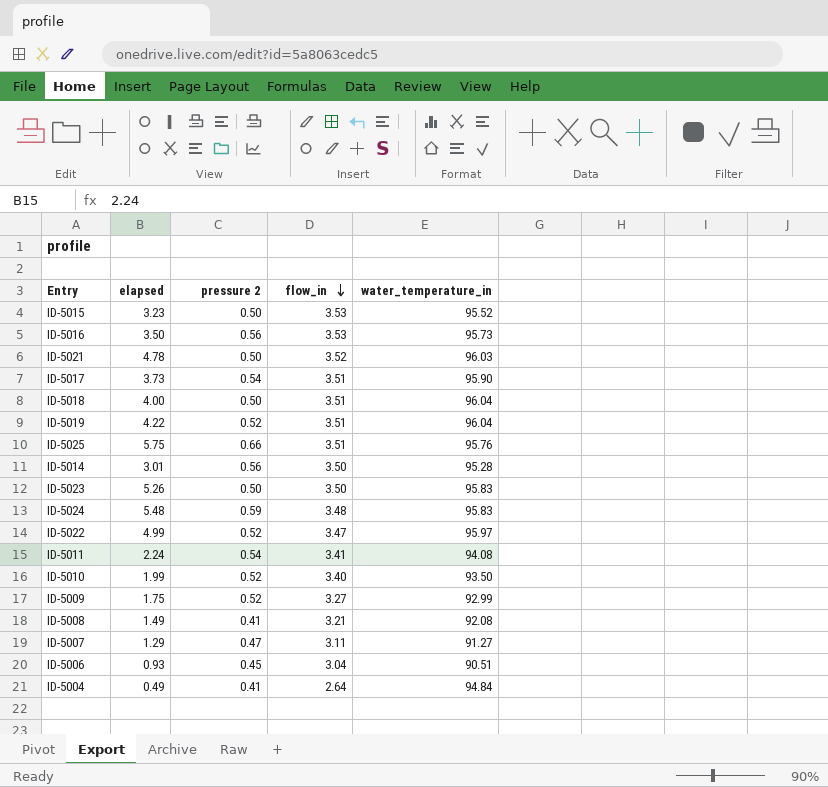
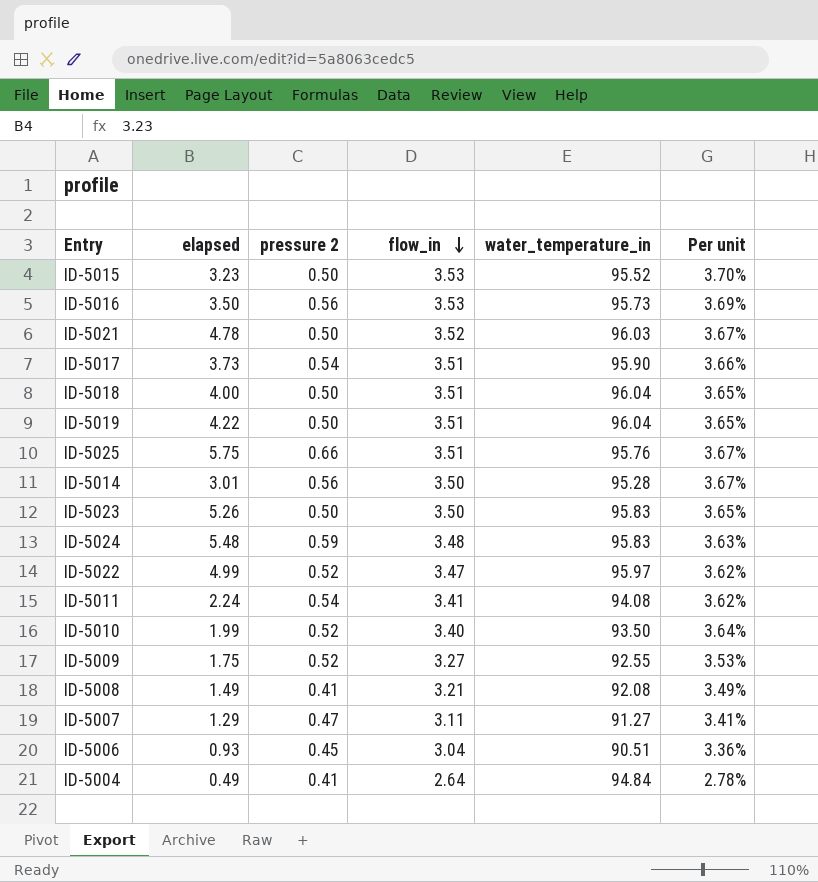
column Per unit | formula: none -> [flow_in] / [water_temperature_in]
ID-5019 | pressure 2: 0.52 -> 0.50
ID-5009 | water_temperature_in: 92.99 -> 92.55

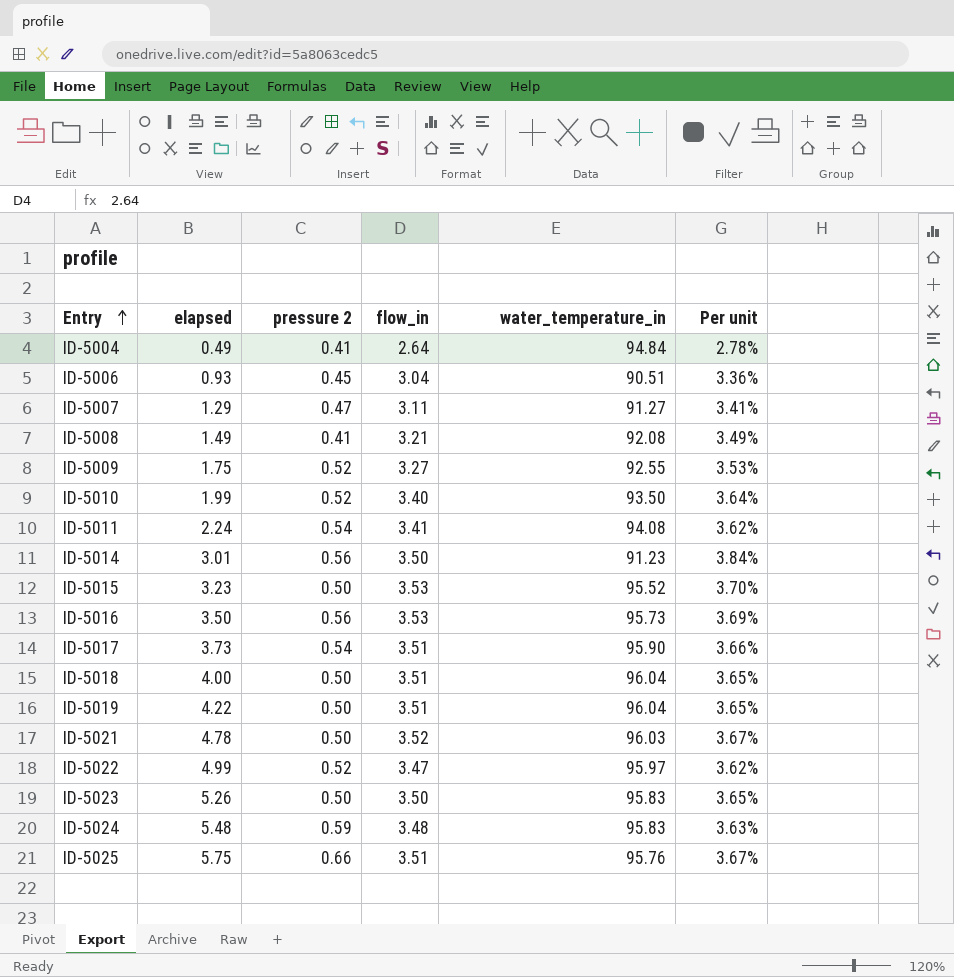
row order: flow_in descending -> Entry ascending
ID-5014 | water_temperature_in: 95.28 -> 91.23
ID-5014 | Per unit: 3.67% -> 3.84%

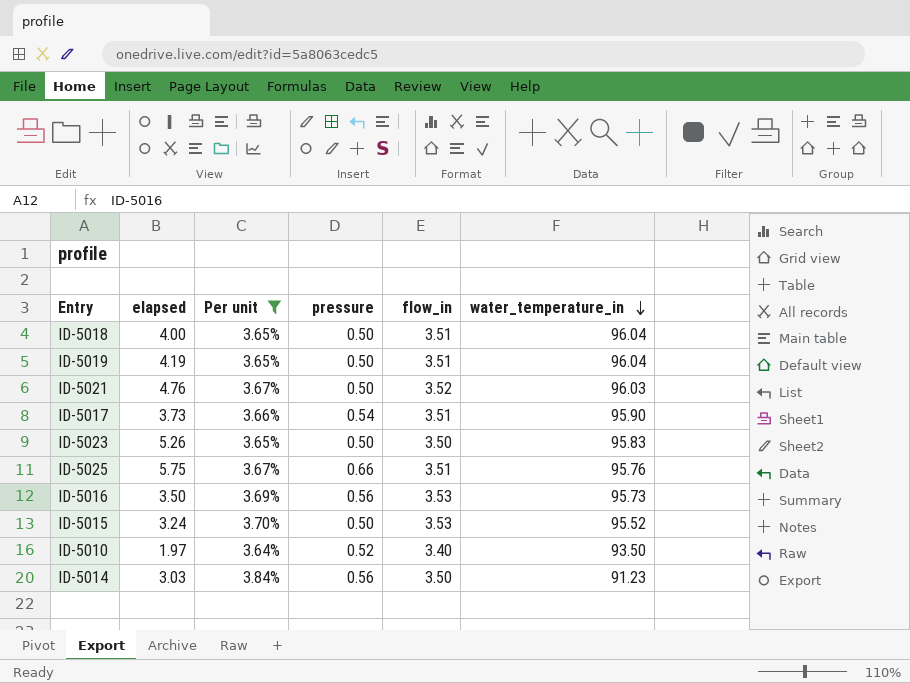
filter: none -> Per unit >= 3.64%
row order: Entry ascending -> water_temperature_in descending
column Per unit | position: 6 -> 3
column name: pressure 2 -> pressure
ID-5019 | elapsed: 4.22 -> 4.19
ID-5021 | elapsed: 4.78 -> 4.76
ID-5015 | elapsed: 3.23 -> 3.24
ID-5010 | elapsed: 1.99 -> 1.97
ID-5014 | elapsed: 3.01 -> 3.03

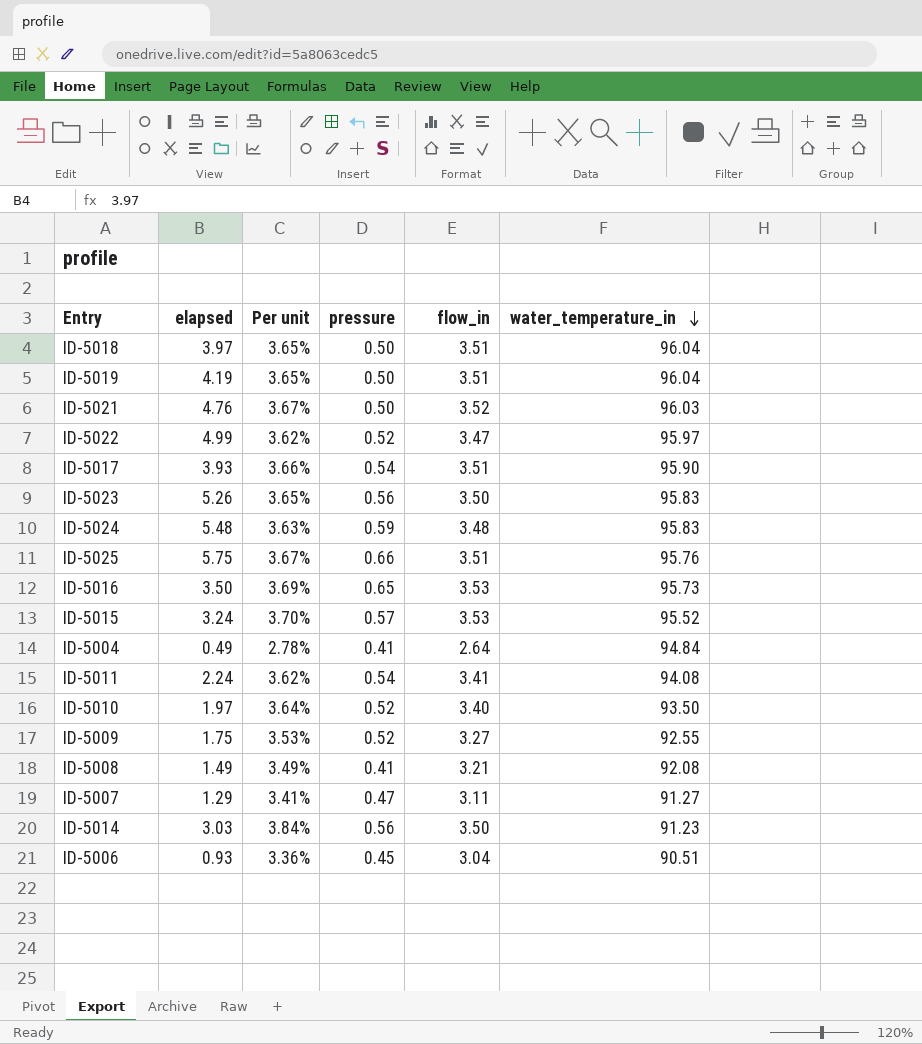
filter: Per unit >= 3.64% -> none
ID-5018 | elapsed: 4.00 -> 3.97
ID-5017 | elapsed: 3.73 -> 3.93
ID-5023 | pressure: 0.50 -> 0.56
ID-5016 | pressure: 0.56 -> 0.65
ID-5015 | pressure: 0.50 -> 0.57

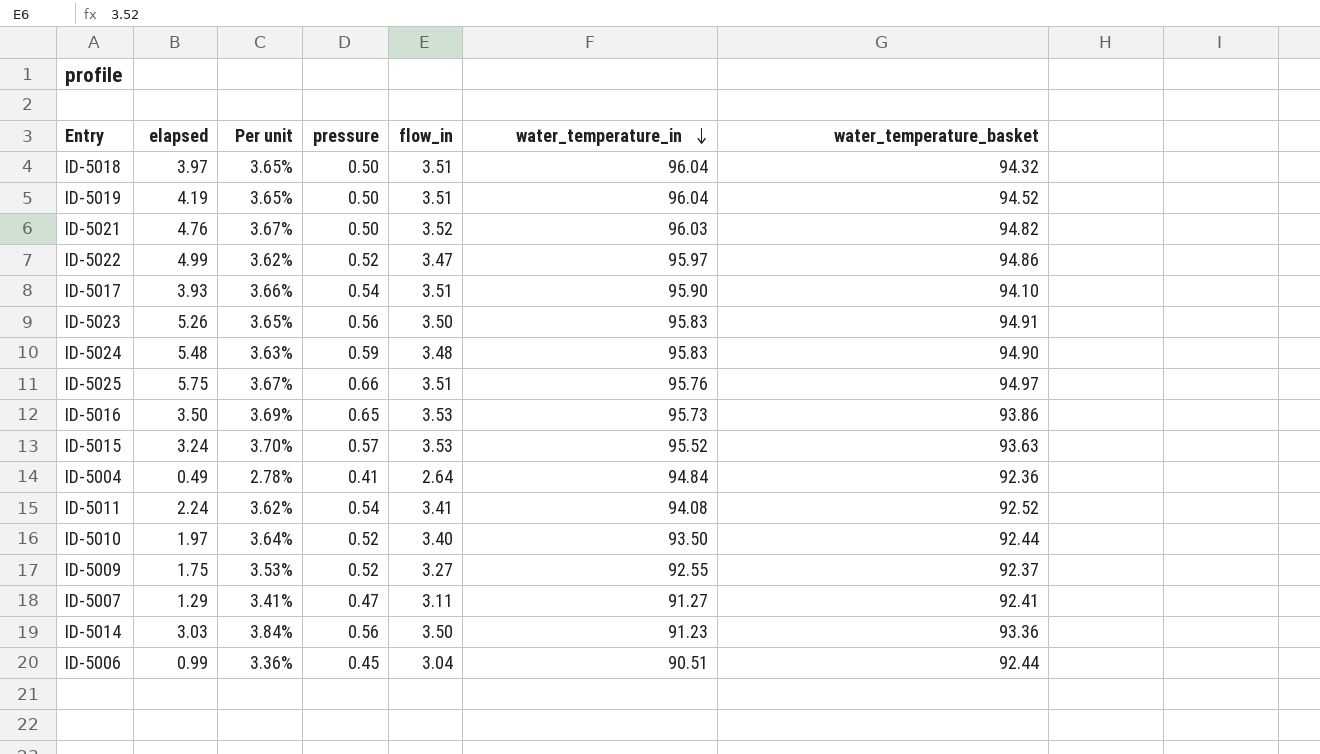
column water_temperature_basket | position: none -> 7
row ID-5008: 1.49 | 3.49% | 0.41 | 3.21 | 92.08 -> none
ID-5006 | elapsed: 0.93 -> 0.99

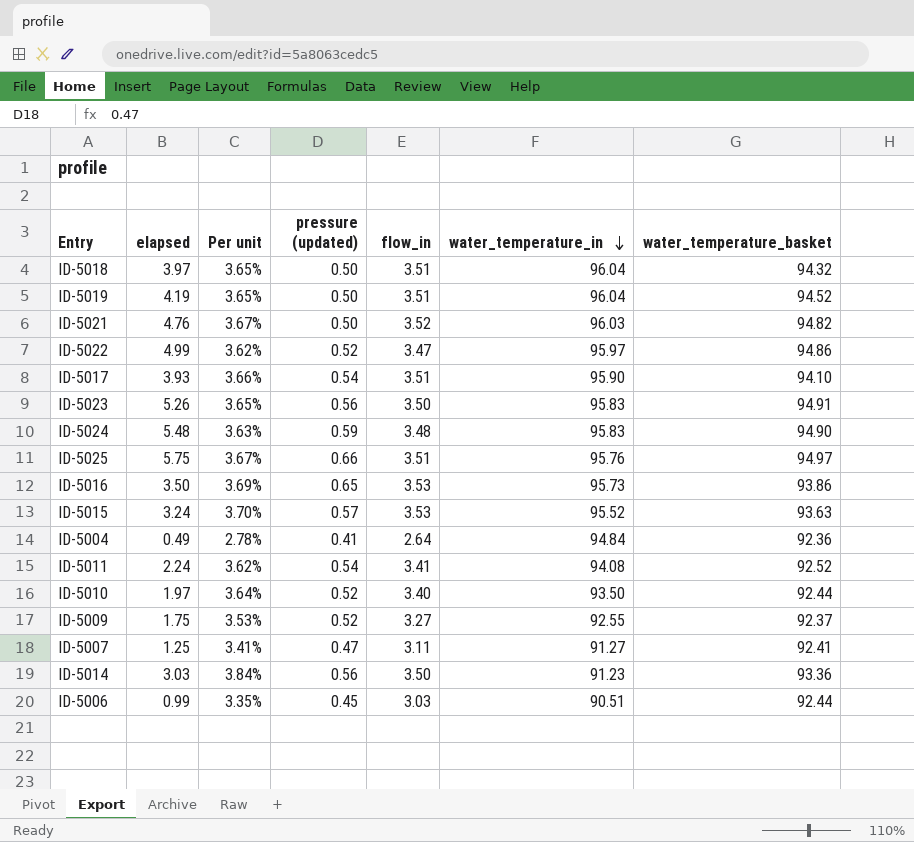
column name: pressure -> pressure (updated)
ID-5007 | elapsed: 1.29 -> 1.25
ID-5006 | Per unit: 3.36% -> 3.35%
ID-5006 | flow_in: 3.04 -> 3.03

